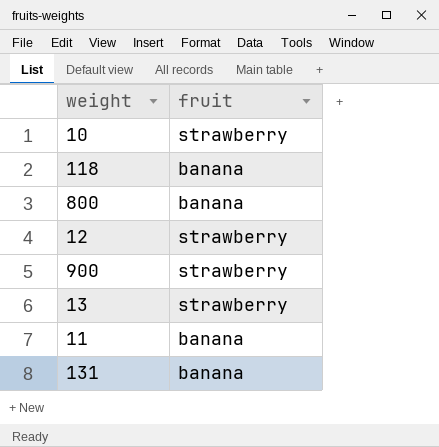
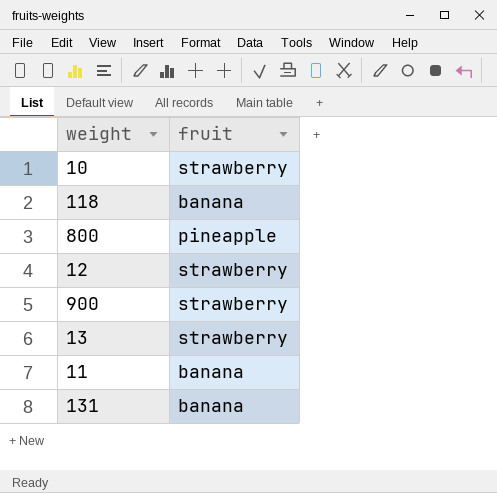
800 | fruit: banana -> pineapple

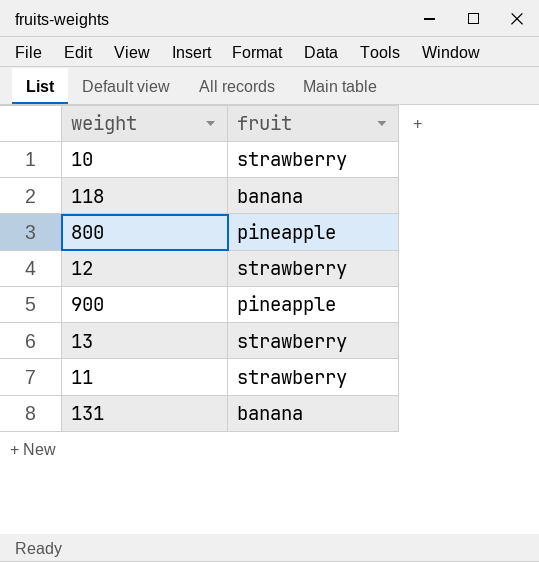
900 | fruit: strawberry -> pineapple
11 | fruit: banana -> strawberry

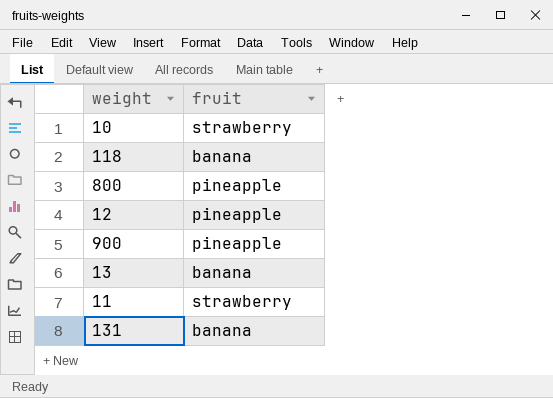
12 | fruit: strawberry -> pineapple
13 | fruit: strawberry -> banana

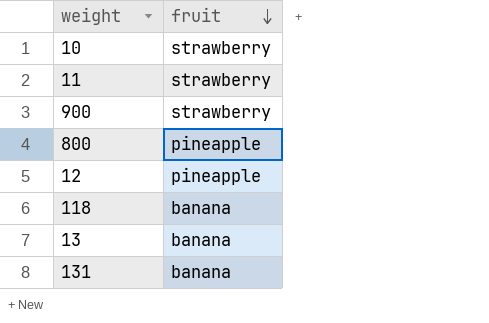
row order: none -> fruit descending
900 | fruit: pineapple -> strawberry

